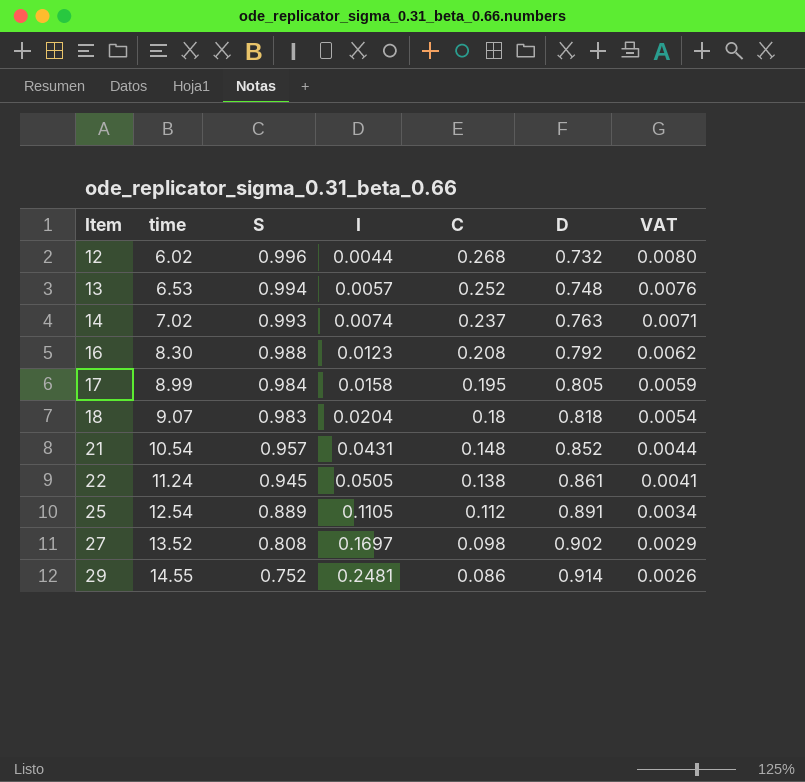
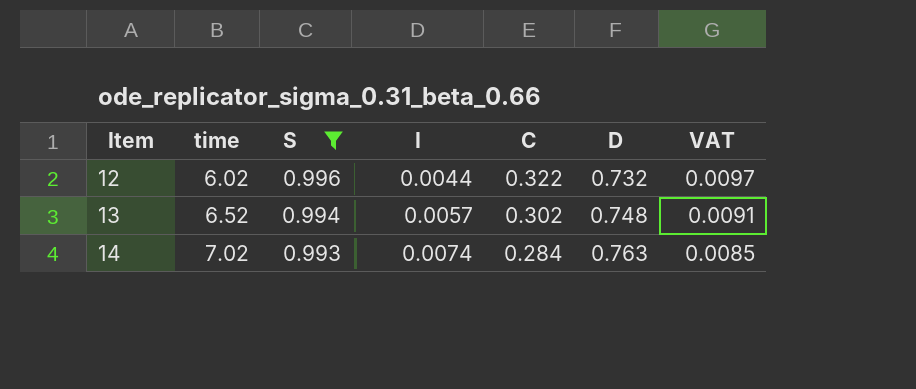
filter: none -> S >= 0.993
12 | C: 0.268 -> 0.322
12 | VAT: 0.0080 -> 0.0097
13 | time: 6.53 -> 6.52
13 | C: 0.252 -> 0.302
13 | VAT: 0.0076 -> 0.0091
14 | C: 0.237 -> 0.284
14 | VAT: 0.0071 -> 0.0085

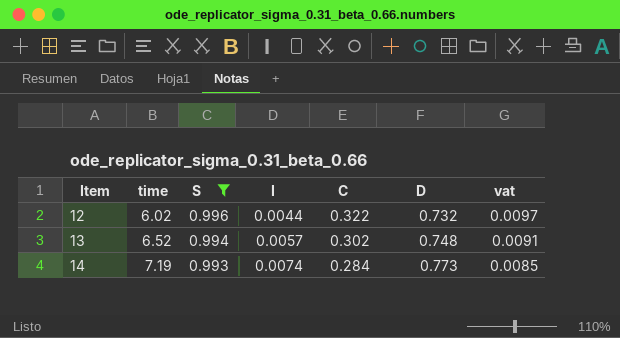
column name: VAT -> vat
14 | time: 7.02 -> 7.19
14 | D: 0.763 -> 0.773

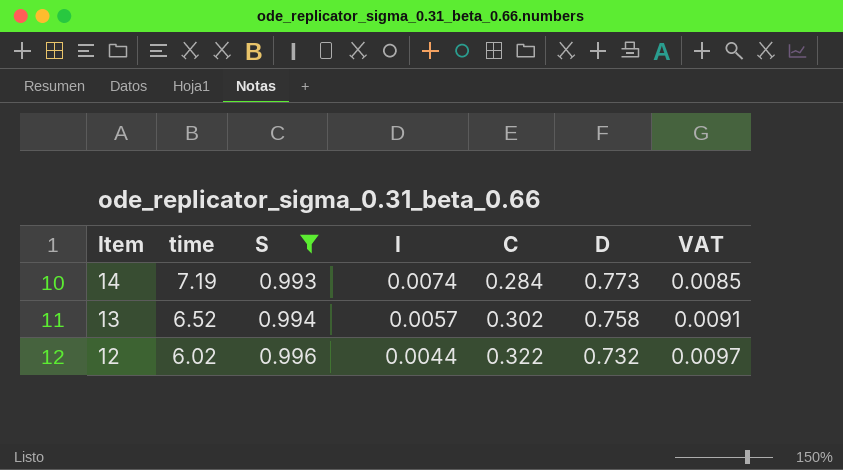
row order: Item ascending -> Item descending
column name: vat -> VAT
13 | D: 0.748 -> 0.758

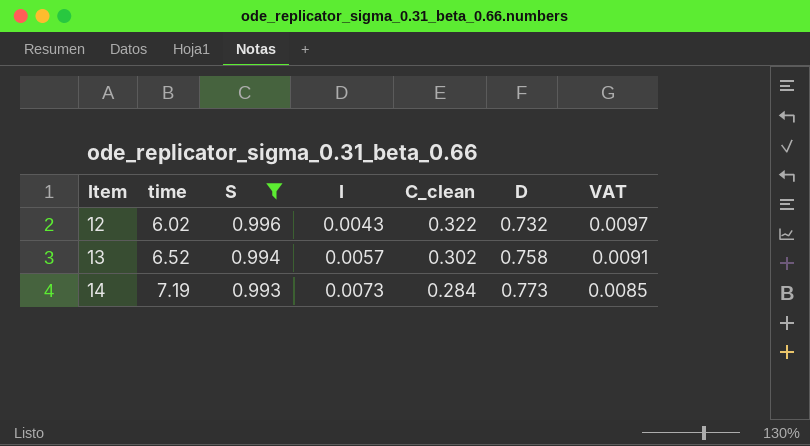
row order: Item descending -> Item ascending
column name: C -> C_clean
12 | I: 0.0044 -> 0.0043
14 | I: 0.0074 -> 0.0073

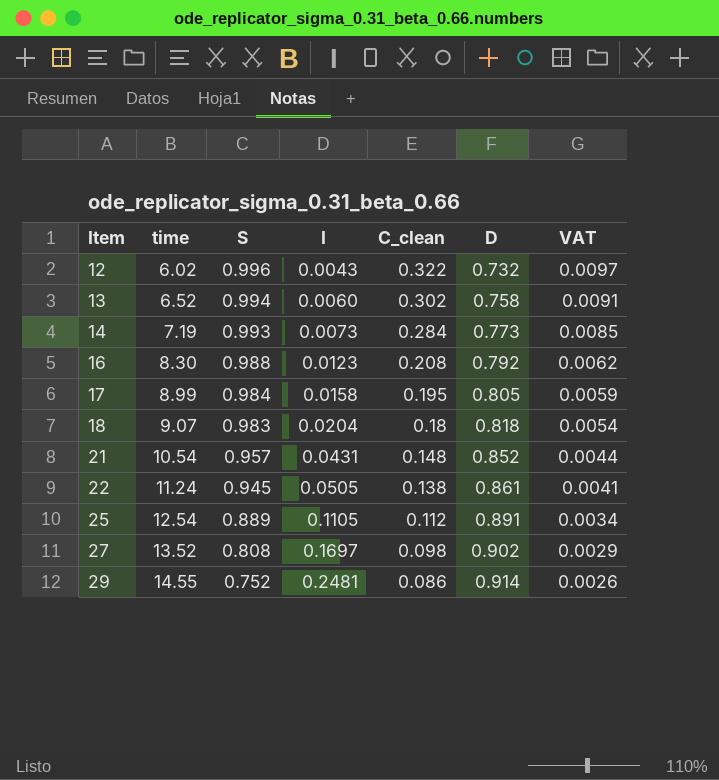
filter: S >= 0.993 -> none
13 | I: 0.0057 -> 0.0060

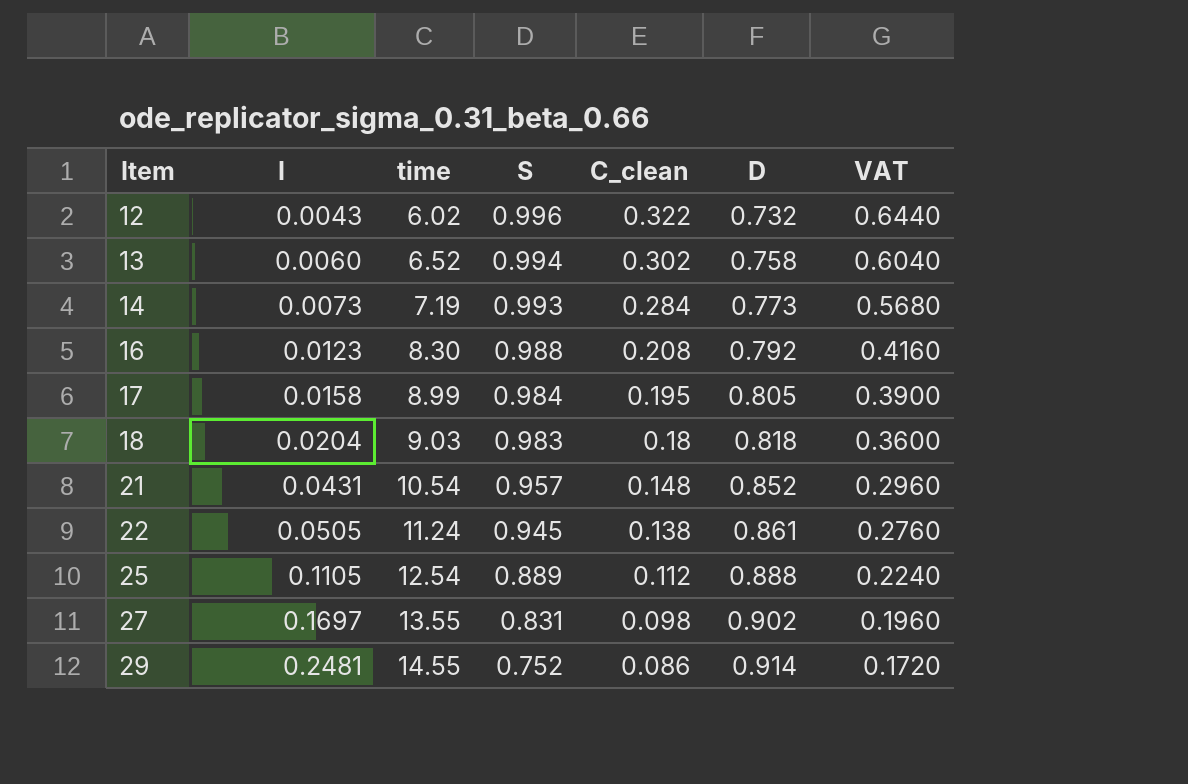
column I | position: 4 -> 2
column VAT | formula: [C_clean] * 0.03 -> [C_clean] * 2
18 | time: 9.07 -> 9.03
25 | D: 0.891 -> 0.888
27 | time: 13.52 -> 13.55
27 | S: 0.808 -> 0.831

